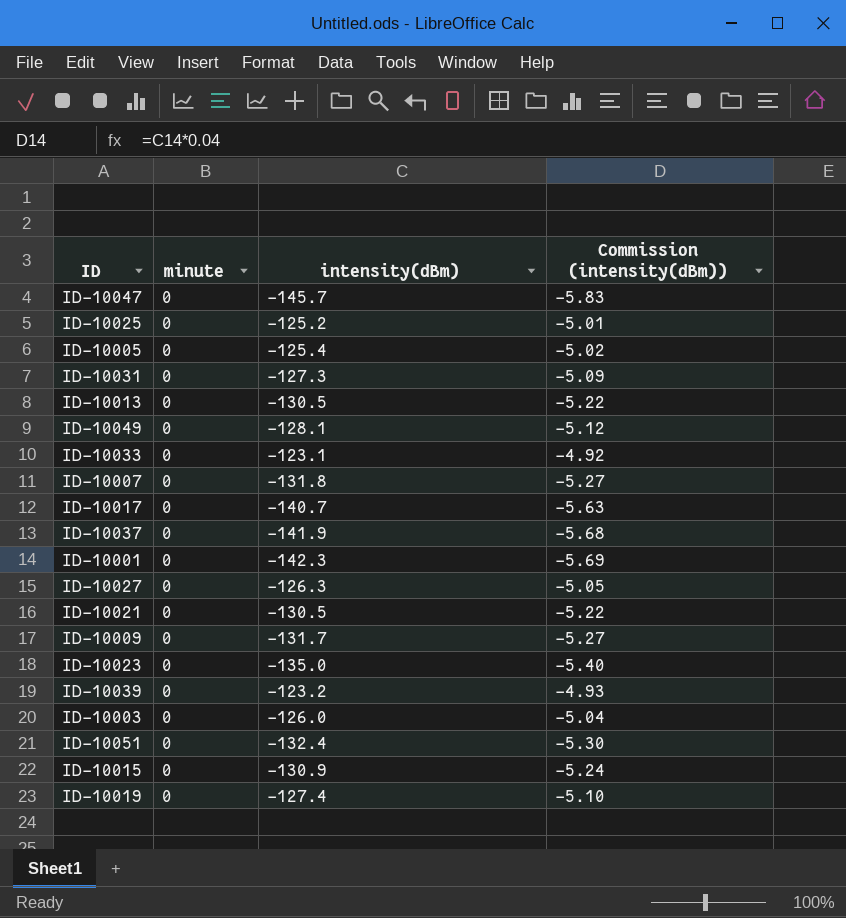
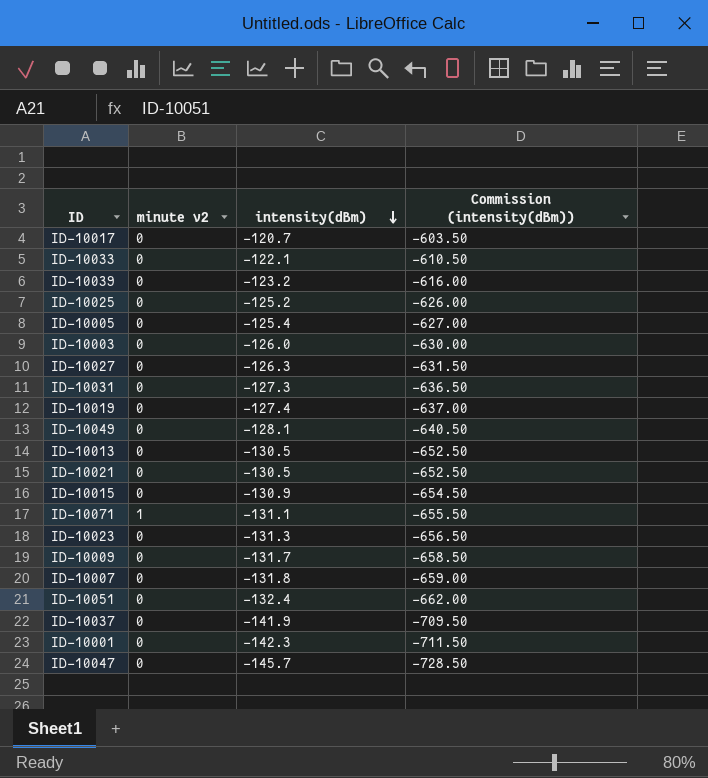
row order: none -> intensity(dBm) descending
column name: minute -> minute v2
column Commission (intensity(dBm)) | formula: [intensity(dBm)] * 0.04 -> [intensity(dBm)] * 5
ID-10017 | intensity(dBm): -140.7 -> -120.7
ID-10033 | intensity(dBm): -123.1 -> -122.1
row ID-10071: none -> 1 | -131.1 | -655.50
ID-10023 | intensity(dBm): -135.0 -> -131.3

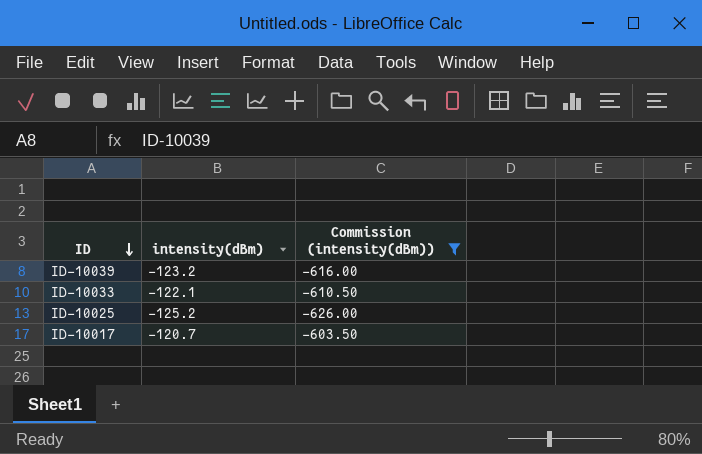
filter: none -> Commission (intensity(dBm)) >= -626.00
row order: intensity(dBm) descending -> ID descending
column minute v2 | position: 2 -> none

